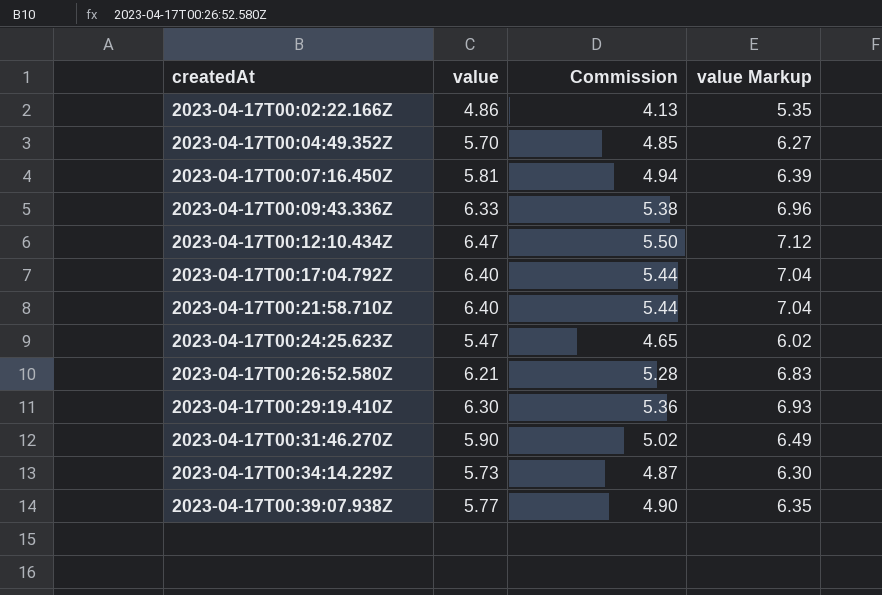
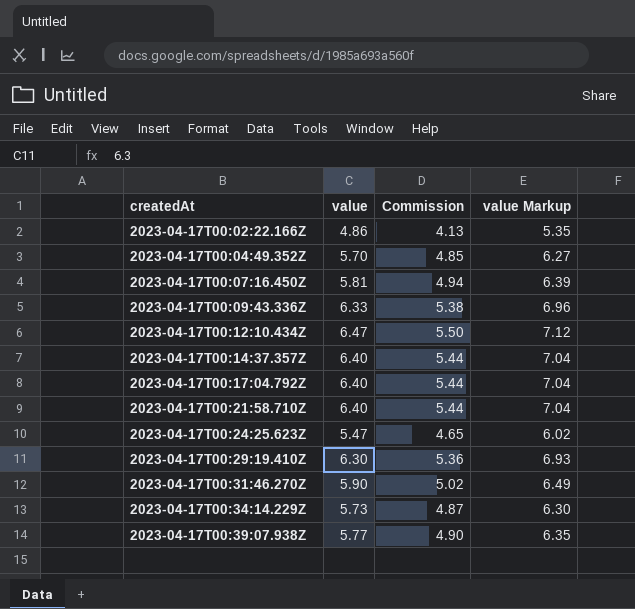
row 2023-04-17T00:26:52.580Z: 6.21 | 5.28 | 6.83 -> none
row 2023-04-17T00:14:37.357Z: none -> 6.40 | 5.44 | 7.04

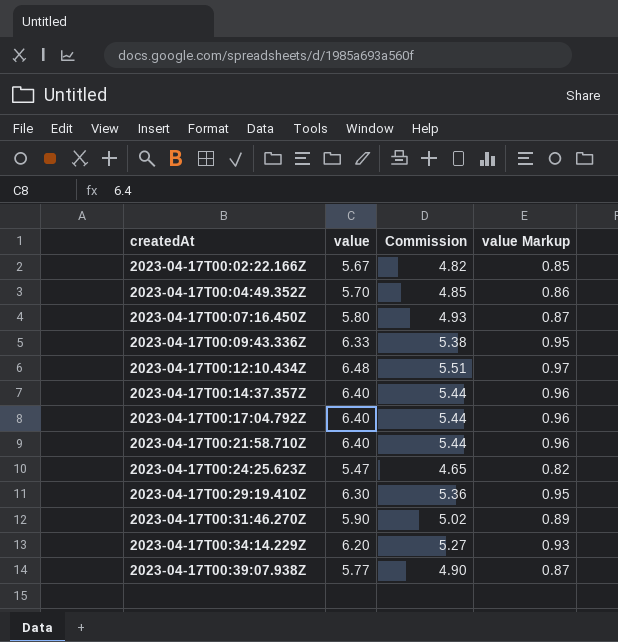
column value Markup | formula: [value] * 1.1 -> [value] * 0.15
2023-04-17T00:02:22.166Z | value: 4.86 -> 5.67
2023-04-17T00:02:22.166Z | Commission: 4.13 -> 4.82
2023-04-17T00:07:16.450Z | value: 5.81 -> 5.80
2023-04-17T00:07:16.450Z | Commission: 4.94 -> 4.93
2023-04-17T00:12:10.434Z | value: 6.47 -> 6.48
2023-04-17T00:12:10.434Z | Commission: 5.50 -> 5.51
2023-04-17T00:34:14.229Z | value: 5.73 -> 6.20
2023-04-17T00:34:14.229Z | Commission: 4.87 -> 5.27

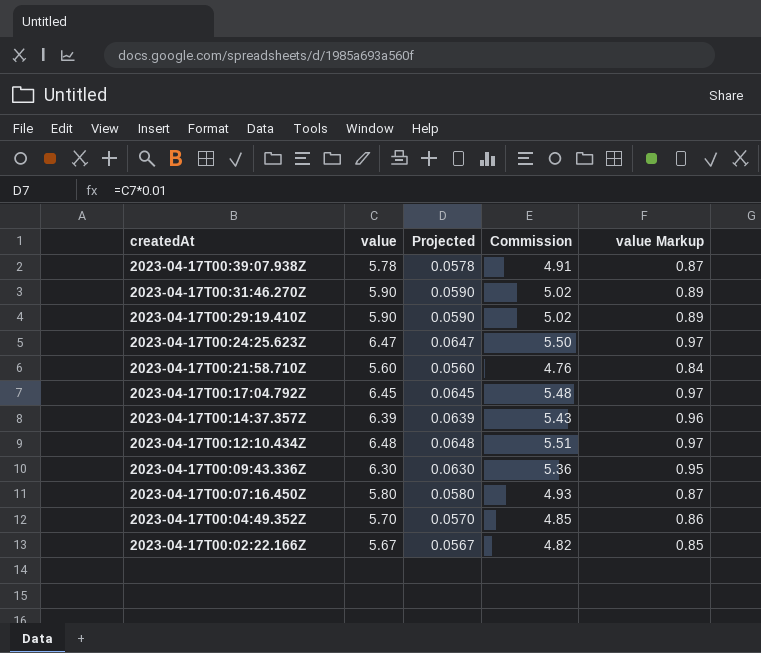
row order: createdAt ascending -> createdAt descending
column Projected | formula: none -> [value] * 0.01
row 2023-04-17T00:34:14.229Z: 6.20 | 5.27 | 0.93 -> none
2023-04-17T00:39:07.938Z | value: 5.77 -> 5.78
2023-04-17T00:39:07.938Z | Commission: 4.90 -> 4.91
2023-04-17T00:29:19.410Z | value: 6.30 -> 5.90
2023-04-17T00:29:19.410Z | Commission: 5.36 -> 5.02
2023-04-17T00:29:19.410Z | value Markup: 0.95 -> 0.89
2023-04-17T00:24:25.623Z | value: 5.47 -> 6.47
2023-04-17T00:24:25.623Z | Commission: 4.65 -> 5.50
2023-04-17T00:24:25.623Z | value Markup: 0.82 -> 0.97
2023-04-17T00:21:58.710Z | value: 6.40 -> 5.60
2023-04-17T00:21:58.710Z | Commission: 5.44 -> 4.76
2023-04-17T00:21:58.710Z | value Markup: 0.96 -> 0.84
2023-04-17T00:17:04.792Z | value: 6.40 -> 6.45
2023-04-17T00:17:04.792Z | Commission: 5.44 -> 5.48
2023-04-17T00:17:04.792Z | value Markup: 0.96 -> 0.97
2023-04-17T00:14:37.357Z | value: 6.40 -> 6.39
2023-04-17T00:14:37.357Z | Commission: 5.44 -> 5.43
2023-04-17T00:09:43.336Z | value: 6.33 -> 6.30
2023-04-17T00:09:43.336Z | Commission: 5.38 -> 5.36

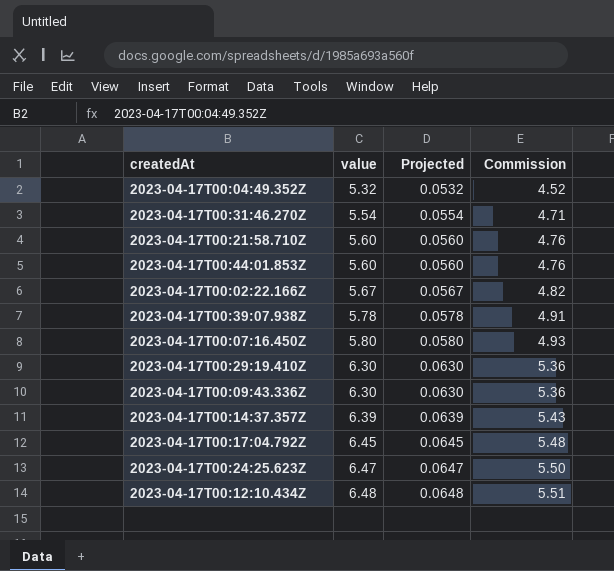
row order: createdAt descending -> value ascending
column value Markup | formula: [value] * 0.15 -> none
2023-04-17T00:04:49.352Z | value: 5.70 -> 5.32
2023-04-17T00:04:49.352Z | Projected: 0.0570 -> 0.0532
2023-04-17T00:04:49.352Z | Commission: 4.85 -> 4.52
2023-04-17T00:31:46.270Z | value: 5.90 -> 5.54
2023-04-17T00:31:46.270Z | Projected: 0.0590 -> 0.0554
2023-04-17T00:31:46.270Z | Commission: 5.02 -> 4.71
row 2023-04-17T00:44:01.853Z: none -> 5.60 | 0.0560 | 4.76
2023-04-17T00:29:19.410Z | value: 5.90 -> 6.30
2023-04-17T00:29:19.410Z | Projected: 0.0590 -> 0.0630
2023-04-17T00:29:19.410Z | Commission: 5.02 -> 5.36

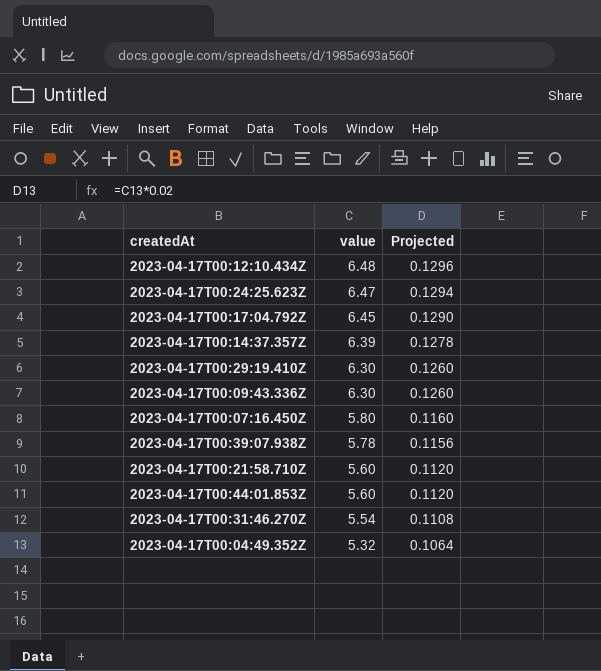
row order: value ascending -> value descending
column Commission | formula: [value] * 0.85 -> none
column Projected | formula: [value] * 0.01 -> [value] * 0.02
row 2023-04-17T00:02:22.166Z: 5.67 | 0.0567 | 4.82 -> none

